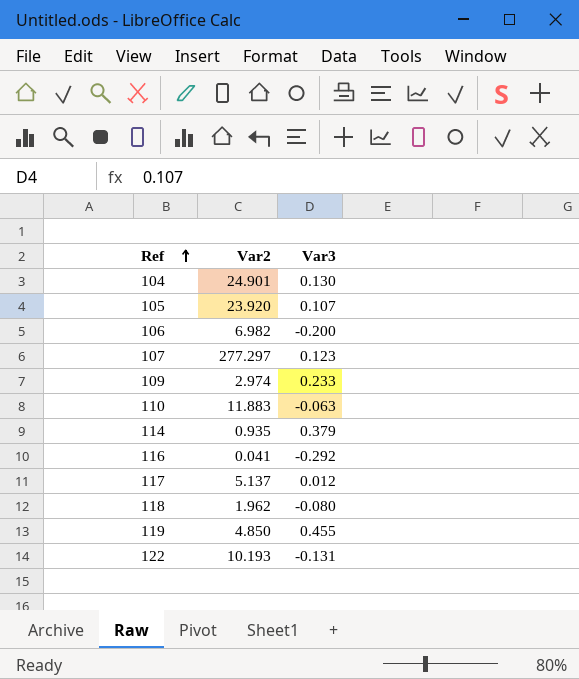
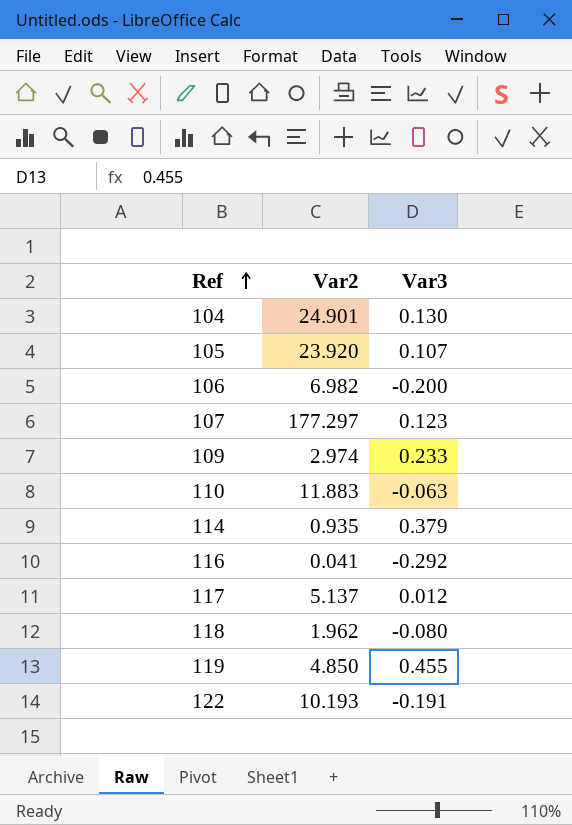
107 | Var2: 277.297 -> 177.297
122 | Var3: -0.131 -> -0.191

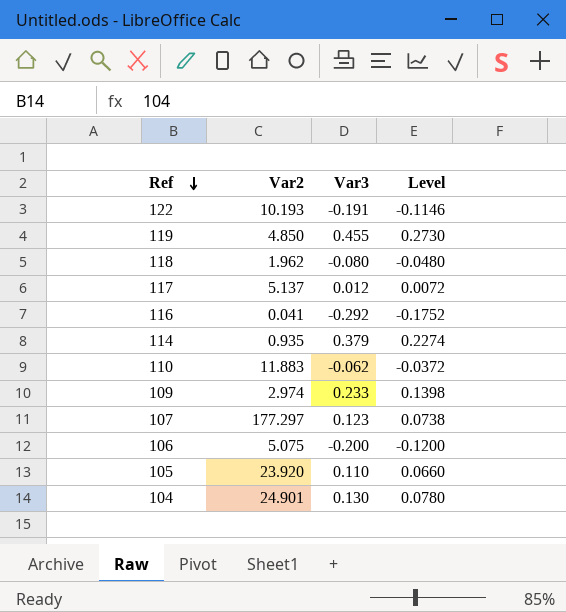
row order: Ref ascending -> Ref descending
column Level | formula: none -> [Var3] * 0.6
110 | Var3: -0.063 -> -0.062
106 | Var2: 6.982 -> 5.075
105 | Var3: 0.107 -> 0.110

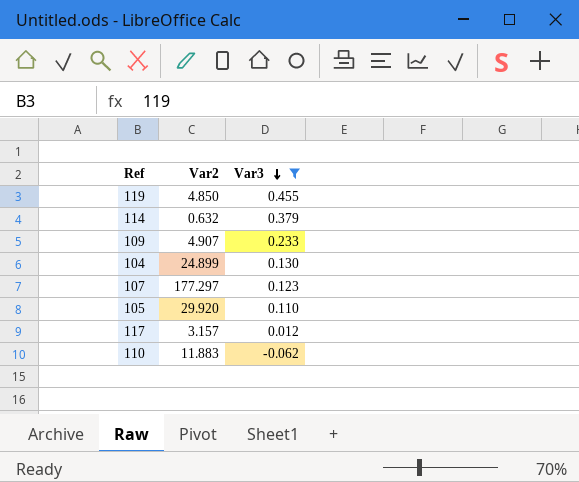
filter: none -> Var3 >= -0.062
row order: Ref descending -> Var3 descending
column Level | formula: [Var3] * 0.6 -> none
114 | Var2: 0.935 -> 0.632
109 | Var2: 2.974 -> 4.907
104 | Var2: 24.901 -> 24.899
105 | Var2: 23.920 -> 29.920
117 | Var2: 5.137 -> 3.157

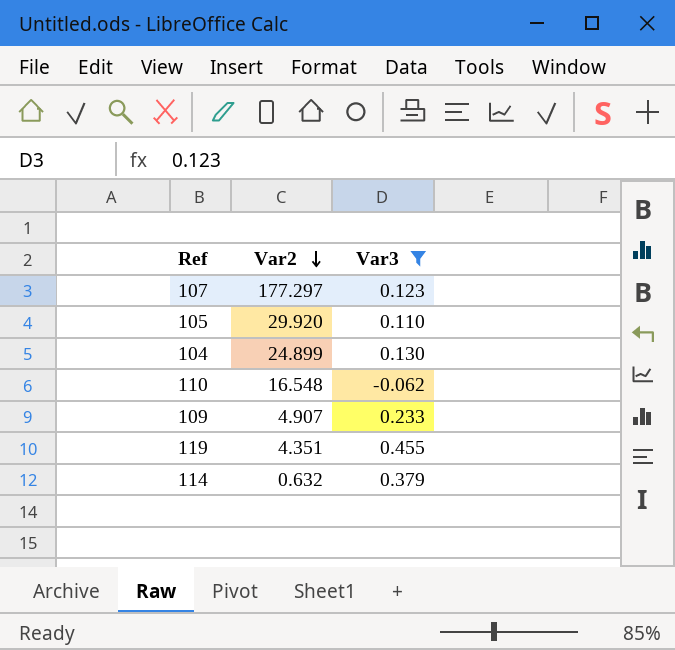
row order: Var3 descending -> Var2 descending
row 117: 3.157 | 0.012 -> none
110 | Var2: 11.883 -> 16.548
119 | Var2: 4.850 -> 4.351

